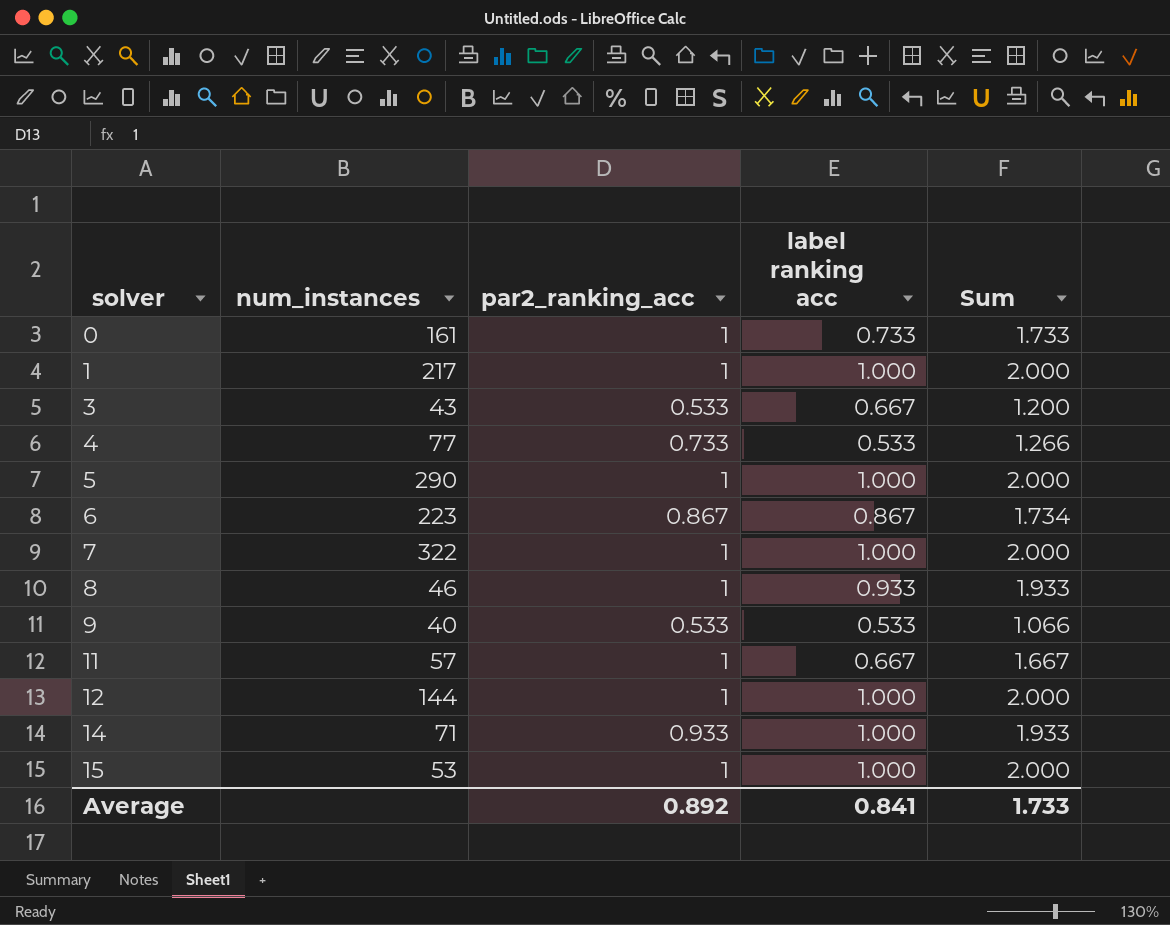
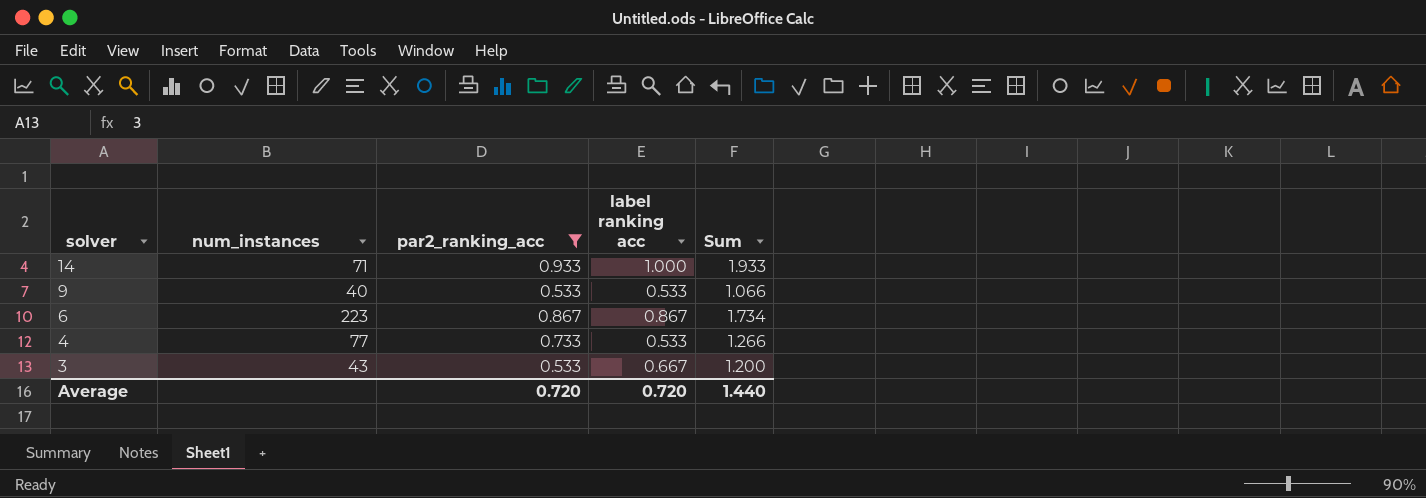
filter: none -> par2_ranking_acc != 1
row order: solver ascending -> solver descending
Average | par2_ranking_acc: 0.892 -> 0.720
Average | label ranking acc: 0.841 -> 0.720
Average | Sum: 1.733 -> 1.440

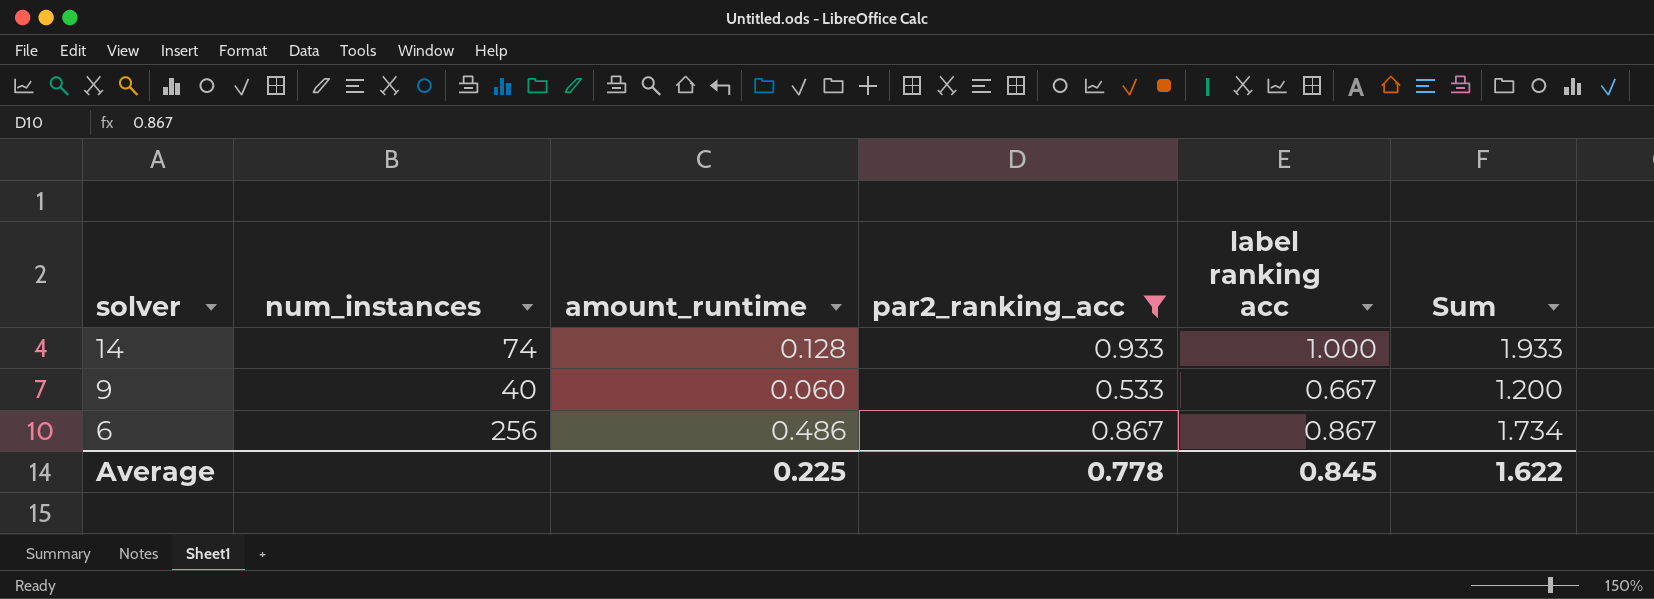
column amount_runtime | position: none -> 3
row 4: 77 | 0.733 | 0.533 | 1.266 -> none
row 3: 43 | 0.533 | 0.667 | 1.200 -> none
14 | num_instances: 71 -> 74
9 | label ranking acc: 0.533 -> 0.667
9 | Sum: 1.066 -> 1.200
6 | num_instances: 223 -> 256
Average | par2_ranking_acc: 0.720 -> 0.778
Average | label ranking acc: 0.720 -> 0.845
Average | Sum: 1.440 -> 1.622

